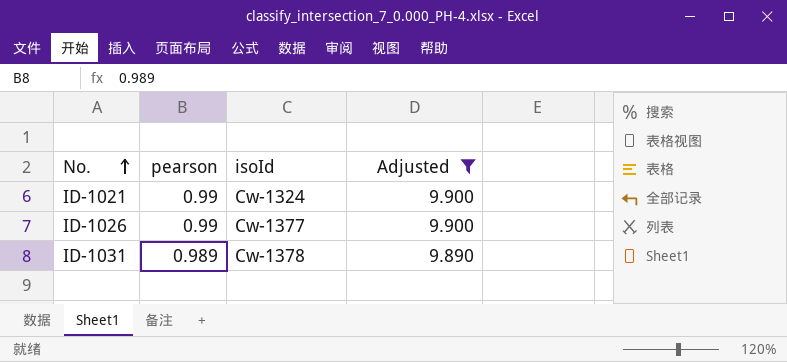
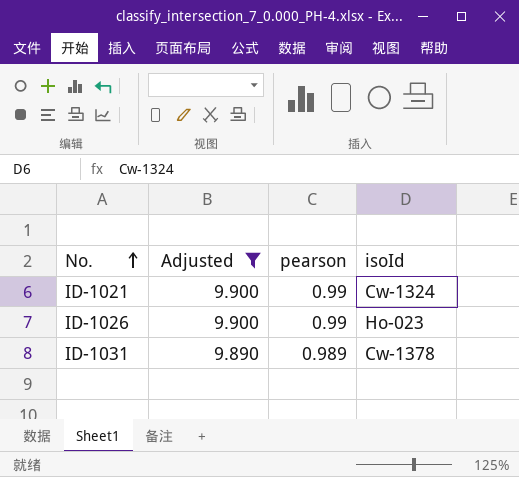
column Adjusted | position: 4 -> 2
ID-1026 | isoId: Cw-1377 -> Ho-023

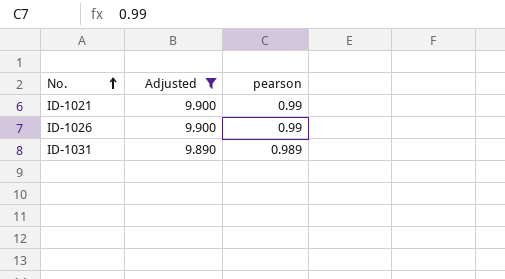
column isoId | position: 4 -> none

